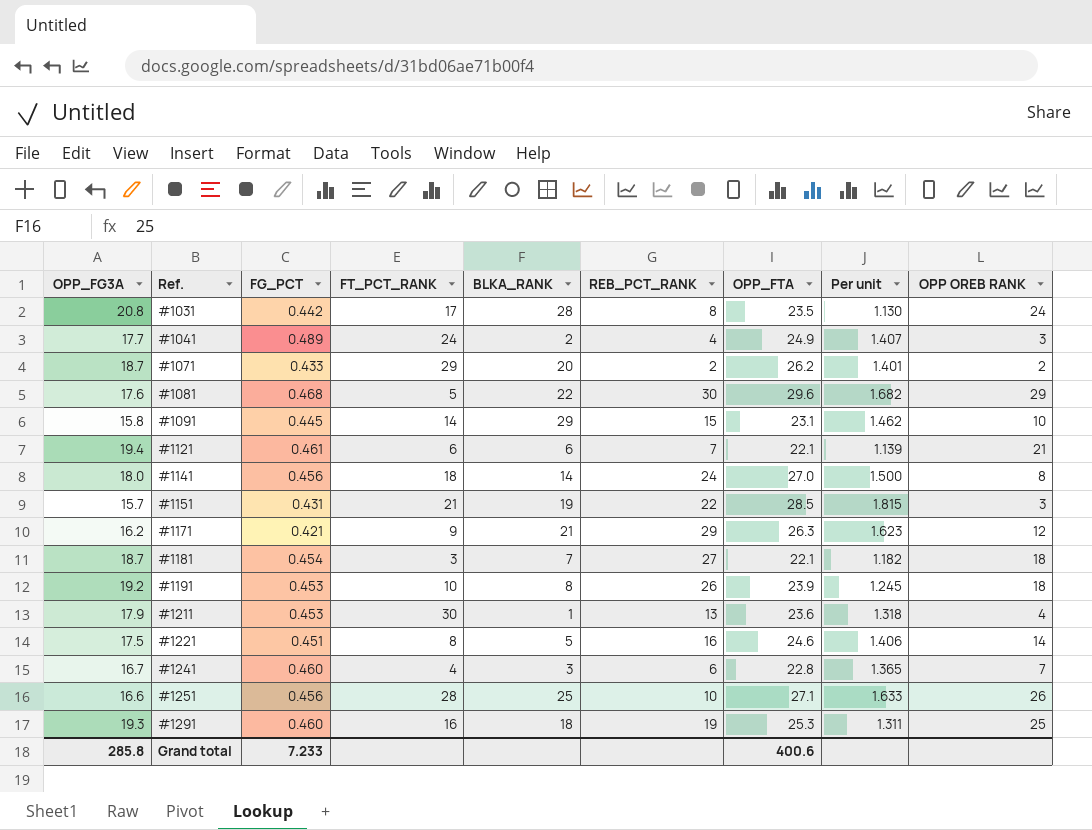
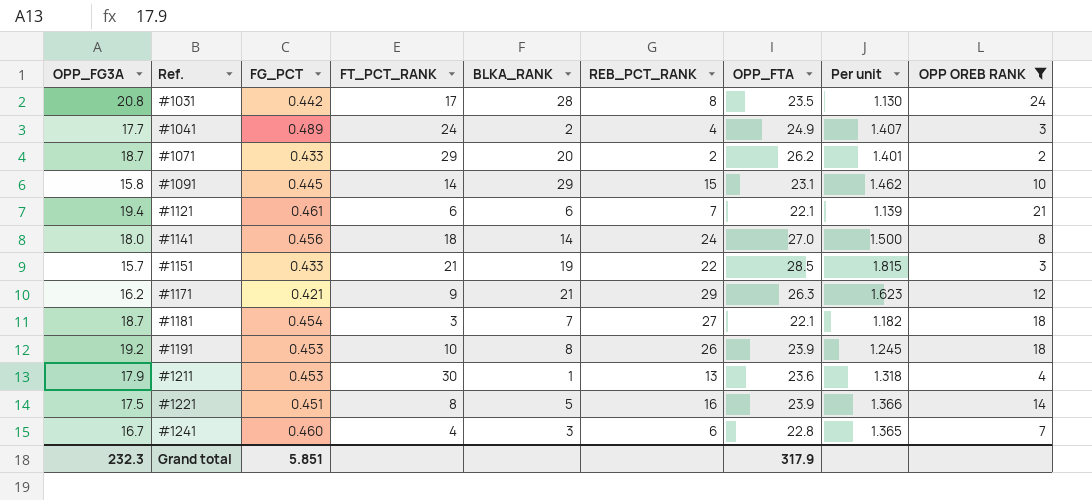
filter: none -> OPP OREB RANK <= 24
#1151 | FG_PCT: 0.431 -> 0.433
#1221 | OPP_FTA: 24.6 -> 23.9
#1221 | Per unit: 1.406 -> 1.366
Grand total | OPP_FG3A: 285.8 -> 232.3
Grand total | FG_PCT: 7.233 -> 5.851
Grand total | OPP_FTA: 400.6 -> 317.9

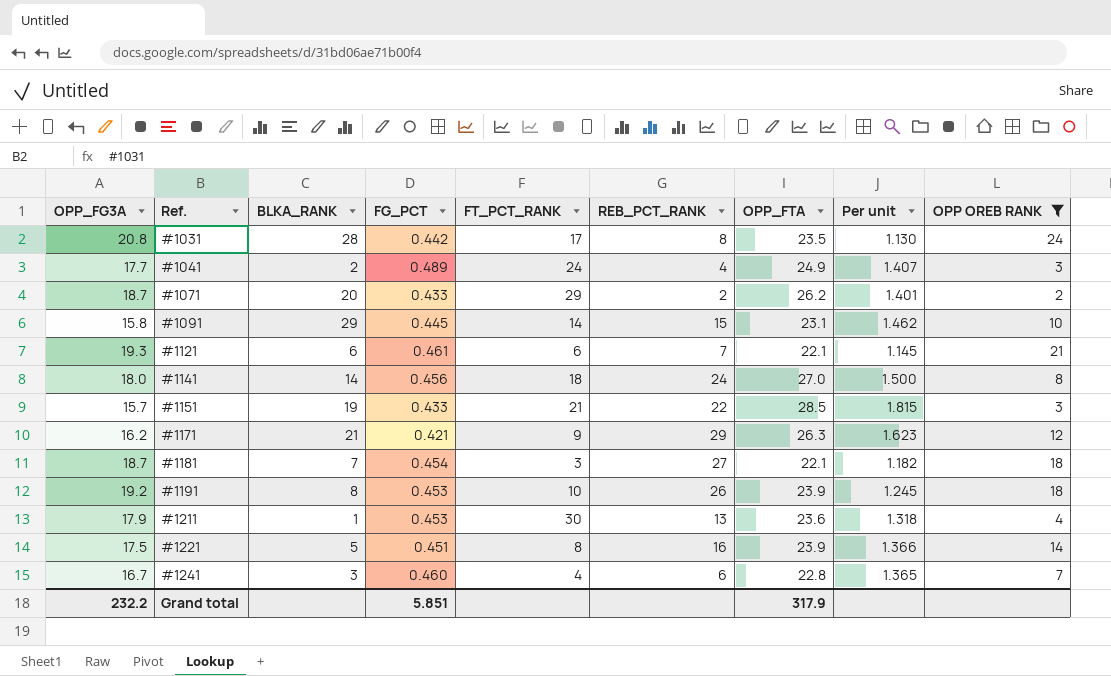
column BLKA_RANK | position: 5 -> 3
#1121 | OPP_FG3A: 19.4 -> 19.3
#1121 | Per unit: 1.139 -> 1.145
Grand total | OPP_FG3A: 232.3 -> 232.2

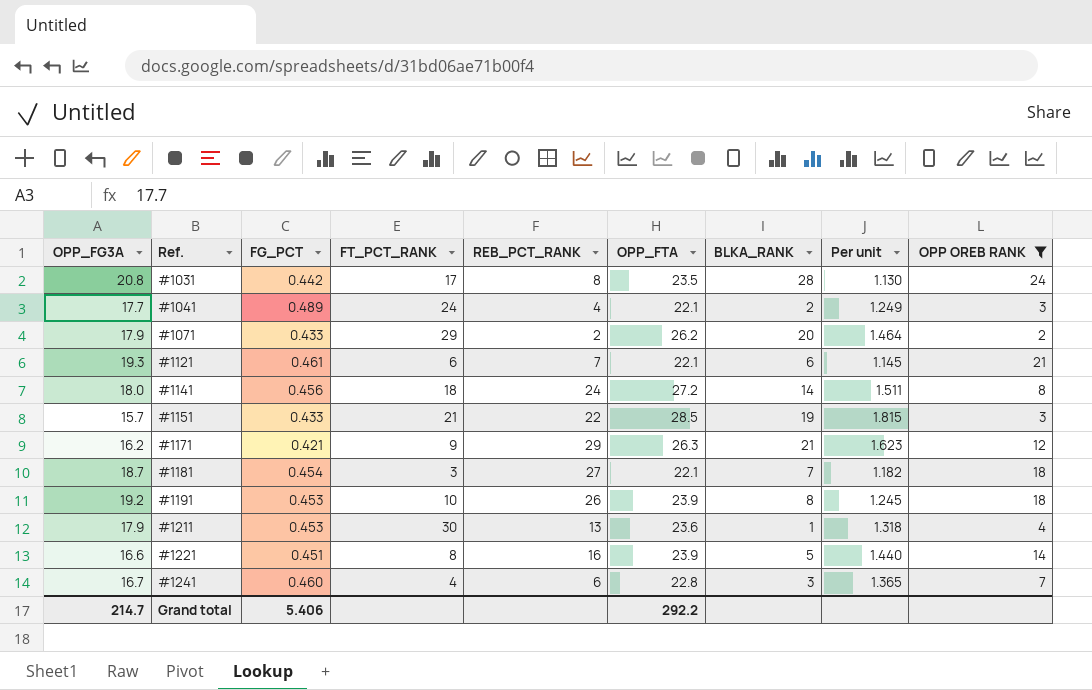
column BLKA_RANK | position: 3 -> 7
row #1091: 15.8 | 29 | 0.445 | 14 | 15 | 23.1 | 1.462 | 10 -> none
#1041 | OPP_FTA: 24.9 -> 22.1
#1041 | Per unit: 1.407 -> 1.249
#1071 | OPP_FG3A: 18.7 -> 17.9
#1071 | Per unit: 1.401 -> 1.464
#1141 | OPP_FTA: 27.0 -> 27.2
#1141 | Per unit: 1.500 -> 1.511
#1221 | OPP_FG3A: 17.5 -> 16.6
#1221 | Per unit: 1.366 -> 1.440
Grand total | OPP_FG3A: 232.2 -> 214.7
Grand total | FG_PCT: 5.851 -> 5.406
Grand total | OPP_FTA: 317.9 -> 292.2

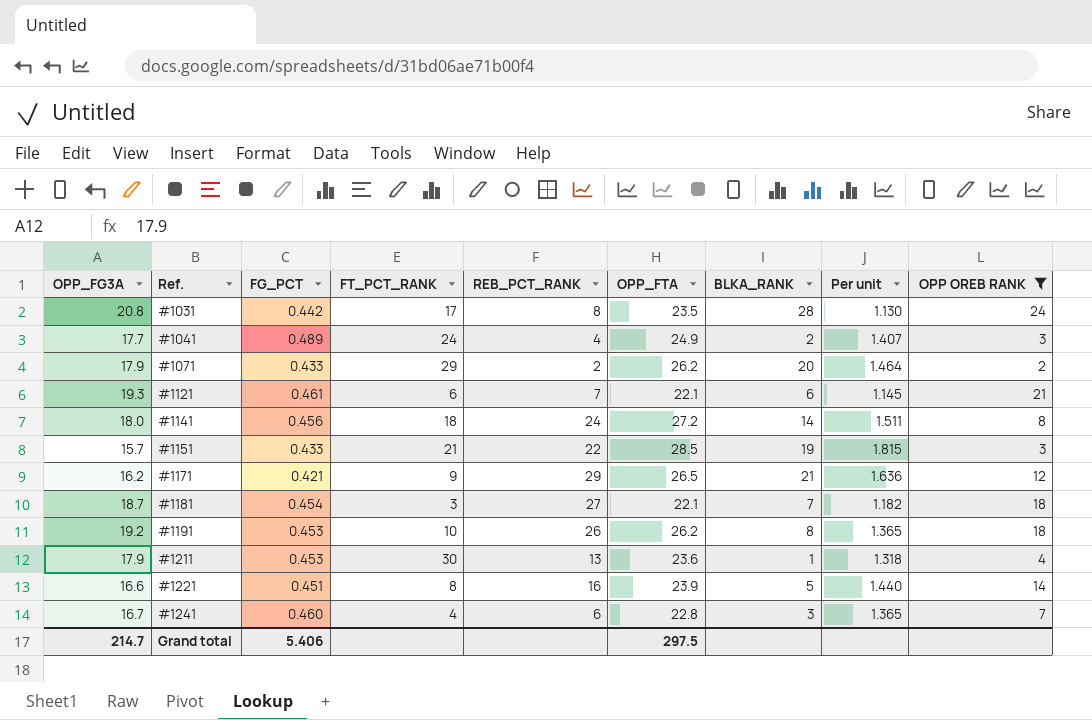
#1041 | OPP_FTA: 22.1 -> 24.9
#1041 | Per unit: 1.249 -> 1.407
#1171 | OPP_FTA: 26.3 -> 26.5
#1171 | Per unit: 1.623 -> 1.636
#1191 | OPP_FTA: 23.9 -> 26.2
#1191 | Per unit: 1.245 -> 1.365
Grand total | OPP_FTA: 292.2 -> 297.5

